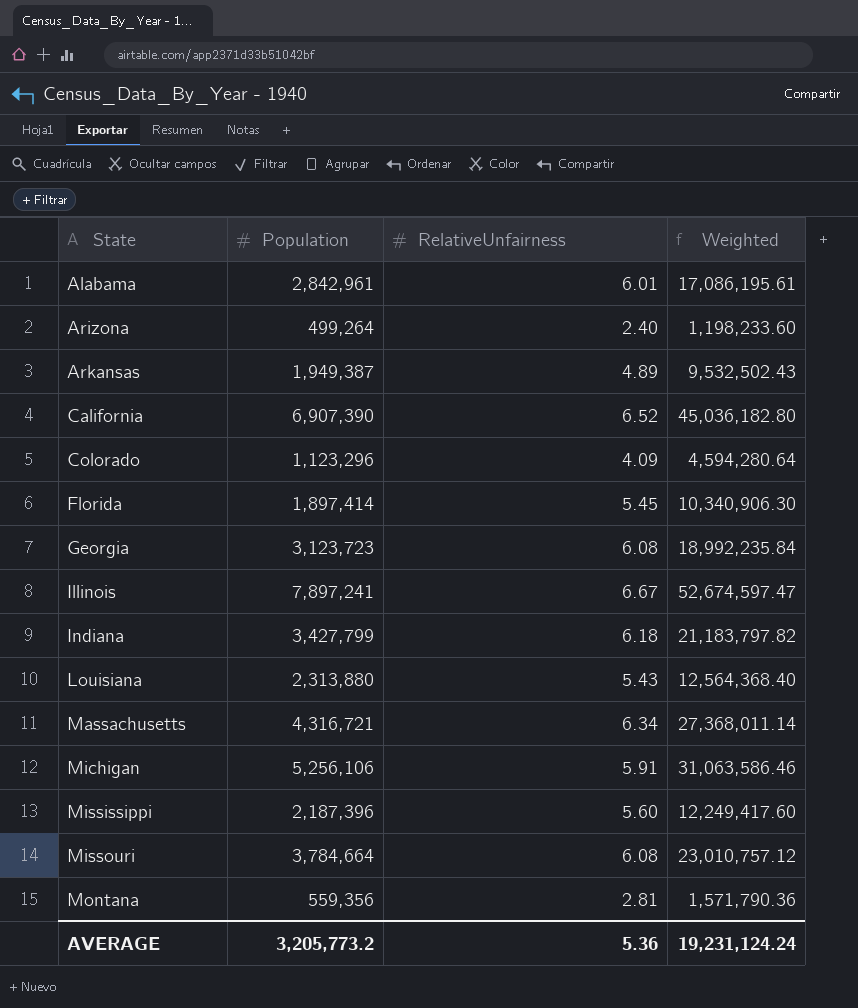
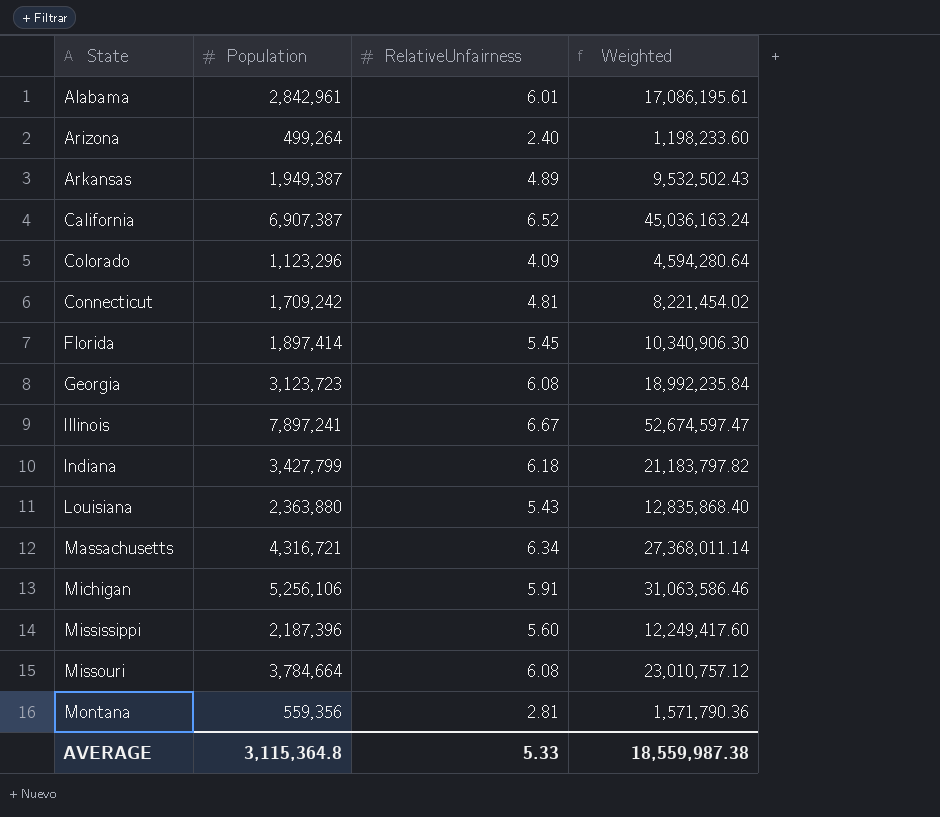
California | Population: 6,907,390 -> 6,907,387
California | Weighted: 45,036,182.80 -> 45,036,163.24
row Connecticut: none -> 1,709,242 | 4.81 | 8,221,454.02
Louisiana | Population: 2,313,880 -> 2,363,880
Louisiana | Weighted: 12,564,368.40 -> 12,835,868.40
AVERAGE | Population: 3,205,773.2 -> 3,115,364.8
AVERAGE | RelativeUnfairness: 5.36 -> 5.33
AVERAGE | Weighted: 19,231,124.24 -> 18,559,987.38

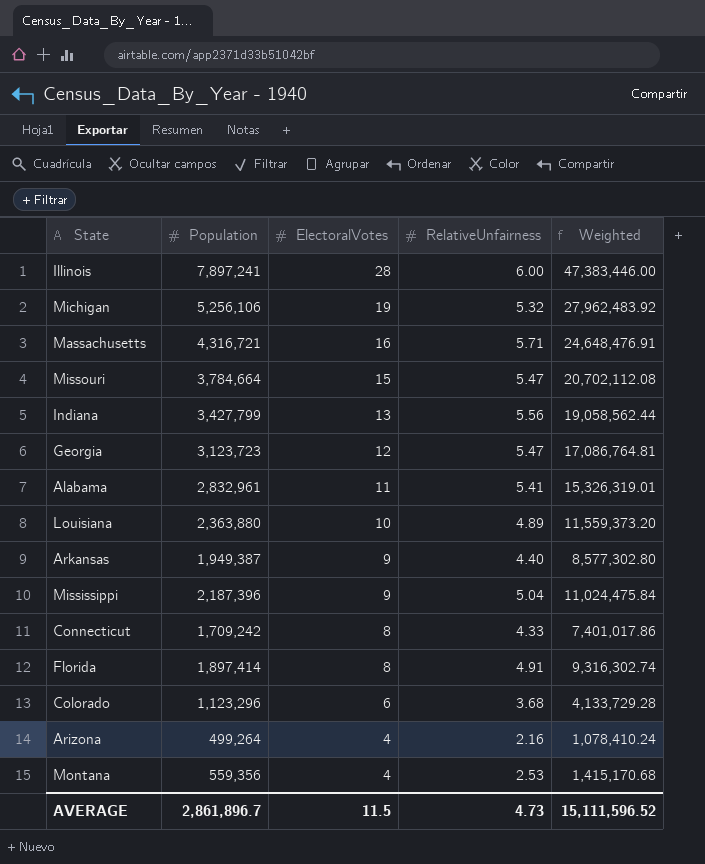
row order: State ascending -> ElectoralVotes descending
column ElectoralVotes | position: none -> 3
row California: 6,907,387 | 6.52 | 45,036,163.24 -> none
Illinois | RelativeUnfairness: 6.67 -> 6.00
Illinois | Weighted: 52,674,597.47 -> 47,383,446.00
Michigan | RelativeUnfairness: 5.91 -> 5.32
Michigan | Weighted: 31,063,586.46 -> 27,962,483.92
Massachusetts | RelativeUnfairness: 6.34 -> 5.71
Massachusetts | Weighted: 27,368,011.14 -> 24,648,476.91
Missouri | RelativeUnfairness: 6.08 -> 5.47
Missouri | Weighted: 23,010,757.12 -> 20,702,112.08
Indiana | RelativeUnfairness: 6.18 -> 5.56
Indiana | Weighted: 21,183,797.82 -> 19,058,562.44
Georgia | RelativeUnfairness: 6.08 -> 5.47
Georgia | Weighted: 18,992,235.84 -> 17,086,764.81
Alabama | Population: 2,842,961 -> 2,832,961
Alabama | RelativeUnfairness: 6.01 -> 5.41
Alabama | Weighted: 17,086,195.61 -> 15,326,319.01
Louisiana | RelativeUnfairness: 5.43 -> 4.89
Louisiana | Weighted: 12,835,868.40 -> 11,559,373.20
Arkansas | RelativeUnfairness: 4.89 -> 4.40
Arkansas | Weighted: 9,532,502.43 -> 8,577,302.80
Mississippi | RelativeUnfairness: 5.60 -> 5.04
Mississippi | Weighted: 12,249,417.60 -> 11,024,475.84
Connecticut | RelativeUnfairness: 4.81 -> 4.33
Connecticut | Weighted: 8,221,454.02 -> 7,401,017.86
Florida | RelativeUnfairness: 5.45 -> 4.91
Florida | Weighted: 10,340,906.30 -> 9,316,302.74
Colorado | RelativeUnfairness: 4.09 -> 3.68
Colorado | Weighted: 4,594,280.64 -> 4,133,729.28
Arizona | RelativeUnfairness: 2.40 -> 2.16
Arizona | Weighted: 1,198,233.60 -> 1,078,410.24
Montana | RelativeUnfairness: 2.81 -> 2.53
Montana | Weighted: 1,571,790.36 -> 1,415,170.68
AVERAGE | Population: 3,115,364.8 -> 2,861,896.7
AVERAGE | RelativeUnfairness: 5.33 -> 4.73
AVERAGE | Weighted: 18,559,987.38 -> 15,111,596.52

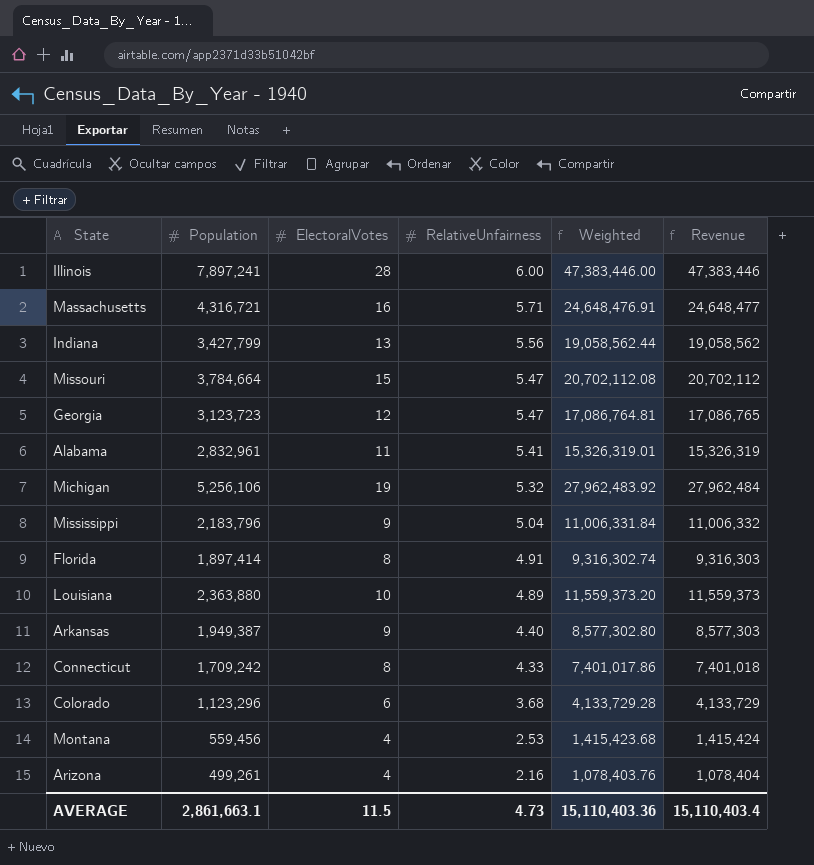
row order: ElectoralVotes descending -> RelativeUnfairness descending
column Revenue | formula: none -> [Population] * [RelativeUnfairness]
Mississippi | Population: 2,187,396 -> 2,183,796
Mississippi | Weighted: 11,024,475.84 -> 11,006,331.84
Montana | Population: 559,356 -> 559,456
Montana | Weighted: 1,415,170.68 -> 1,415,423.68
Arizona | Population: 499,264 -> 499,261
Arizona | Weighted: 1,078,410.24 -> 1,078,403.76
AVERAGE | Population: 2,861,896.7 -> 2,861,663.1
AVERAGE | Weighted: 15,111,596.52 -> 15,110,403.36

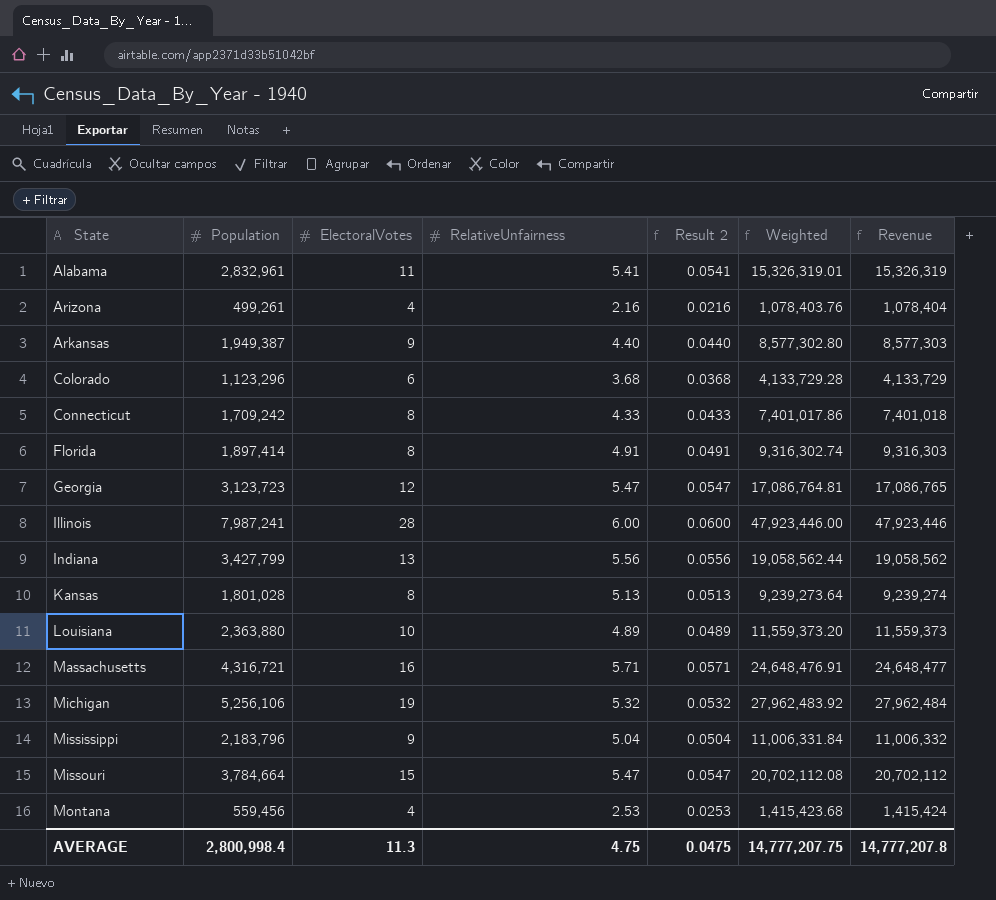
row order: RelativeUnfairness descending -> State ascending
column Result 2 | formula: none -> [RelativeUnfairness] * 0.01
Illinois | Population: 7,897,241 -> 7,987,241
Illinois | Weighted: 47,383,446.00 -> 47,923,446.00
Illinois | Revenue: 47,383,446 -> 47,923,446
row Kansas: none -> 1,801,028 | 8 | 5.13 | 0.0513 | 9,239,273.64 | 9,239,274
AVERAGE | Population: 2,861,663.1 -> 2,800,998.4
AVERAGE | ElectoralVotes: 11.5 -> 11.3
AVERAGE | RelativeUnfairness: 4.73 -> 4.75
AVERAGE | Weighted: 15,110,403.36 -> 14,777,207.75
AVERAGE | Revenue: 15,110,403.4 -> 14,777,207.8

